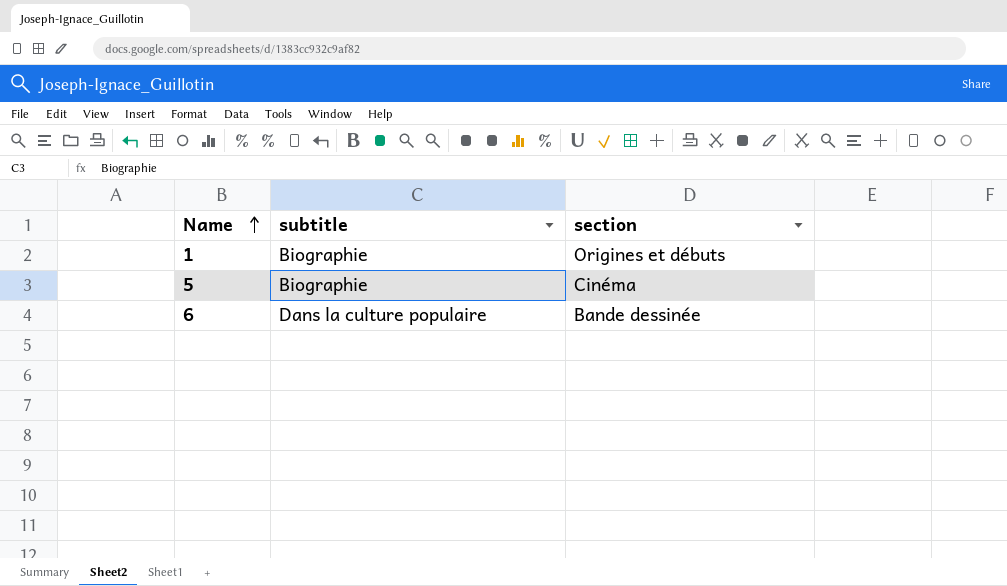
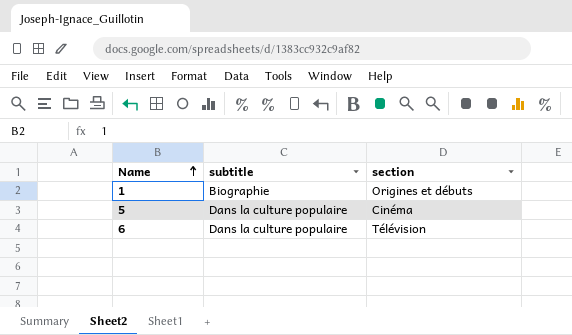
5 | subtitle: Biographie -> Dans la culture populaire
6 | section: Bande dessinée -> Télévision

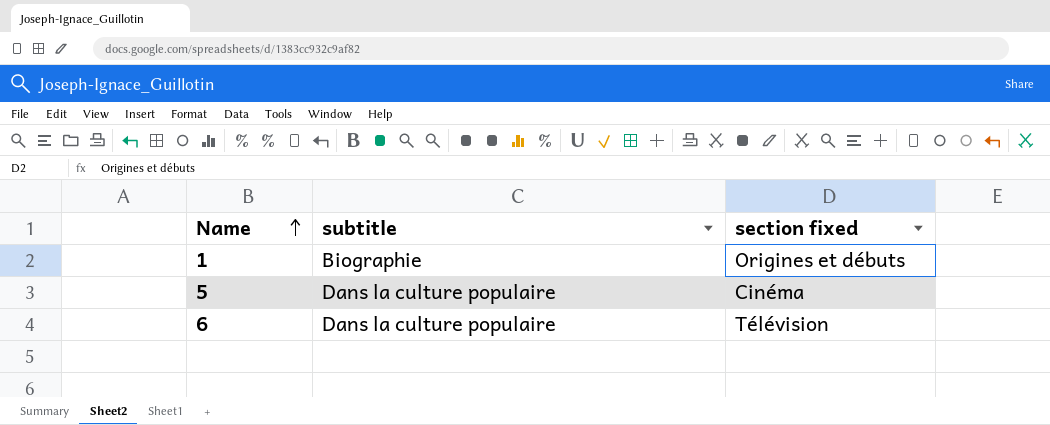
column name: section -> section fixed

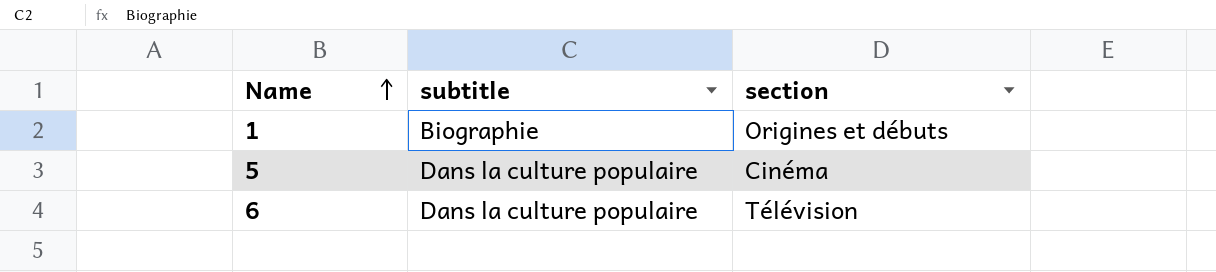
column name: section fixed -> section

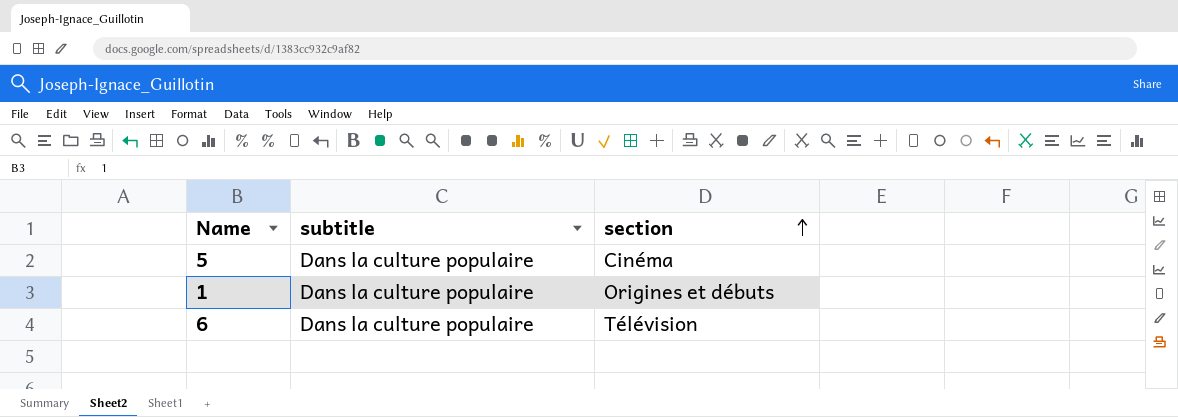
row order: Name ascending -> section ascending
1 | subtitle: Biographie -> Dans la culture populaire

